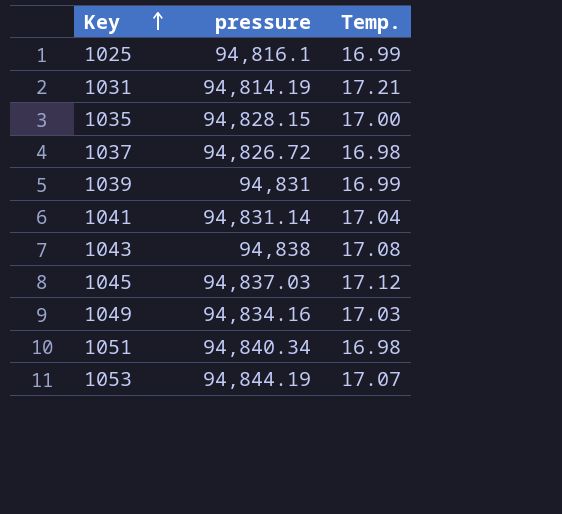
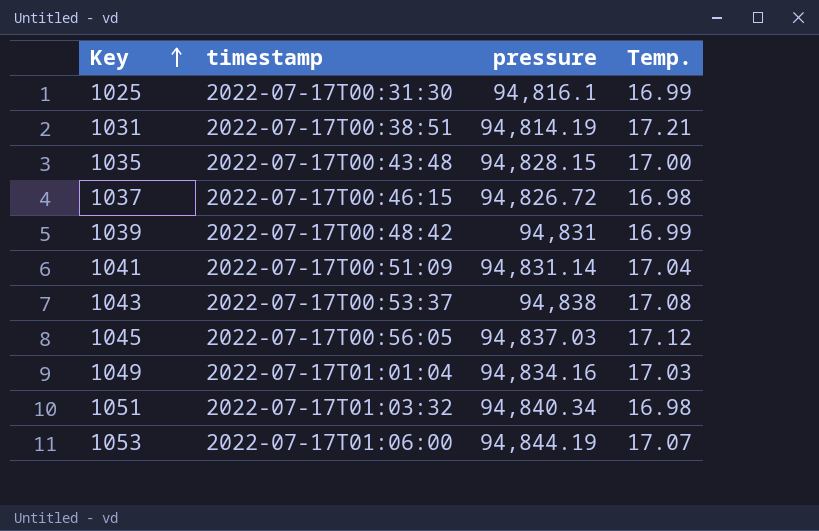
column timestamp | position: none -> 2

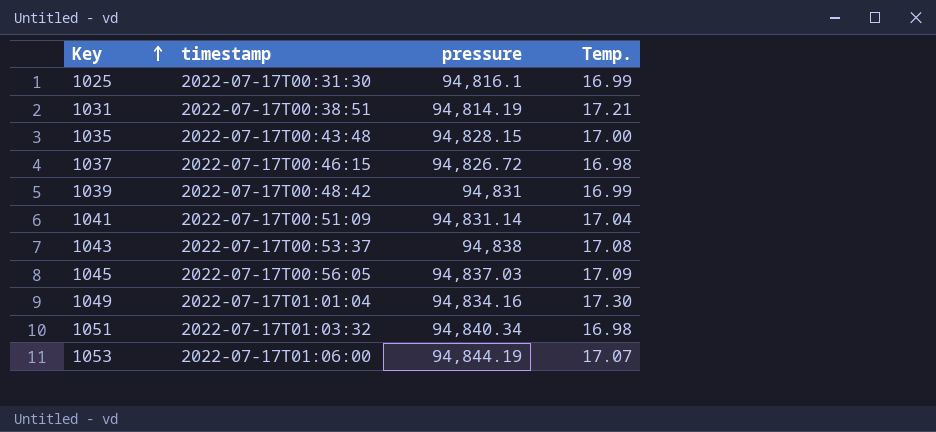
1045 | Temp.: 17.12 -> 17.09
1049 | Temp.: 17.03 -> 17.30

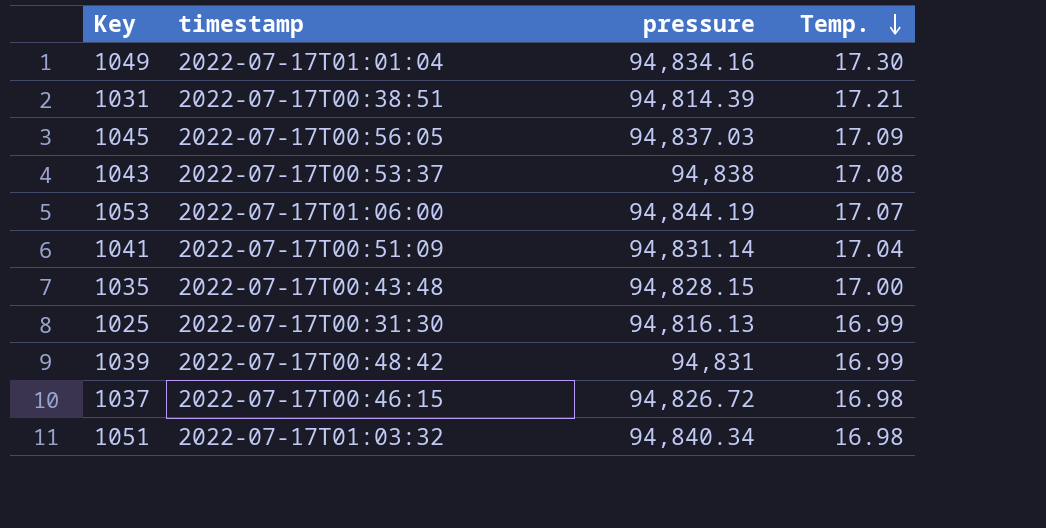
row order: Key ascending -> Temp. descending
1031 | pressure: 94,814.19 -> 94,814.39
1025 | pressure: 94,816.1 -> 94,816.13

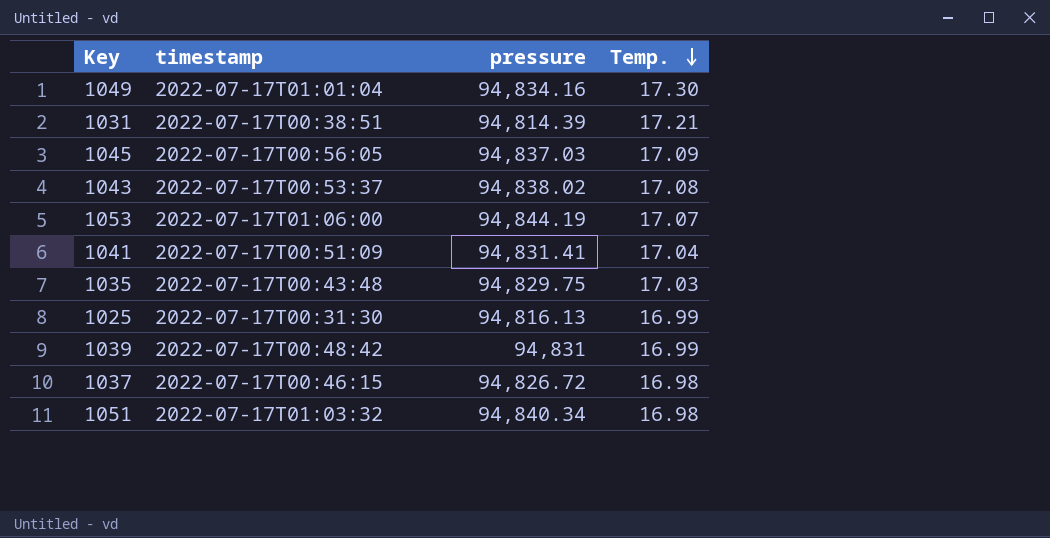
1043 | pressure: 94,838 -> 94,838.02
1041 | pressure: 94,831.14 -> 94,831.41
1035 | pressure: 94,828.15 -> 94,829.75
1035 | Temp.: 17.00 -> 17.03

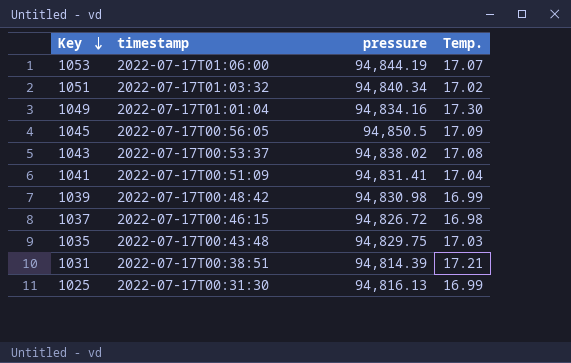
row order: Temp. descending -> Key descending
1051 | Temp.: 16.98 -> 17.02
1045 | pressure: 94,837.03 -> 94,850.5
1039 | pressure: 94,831 -> 94,830.98

